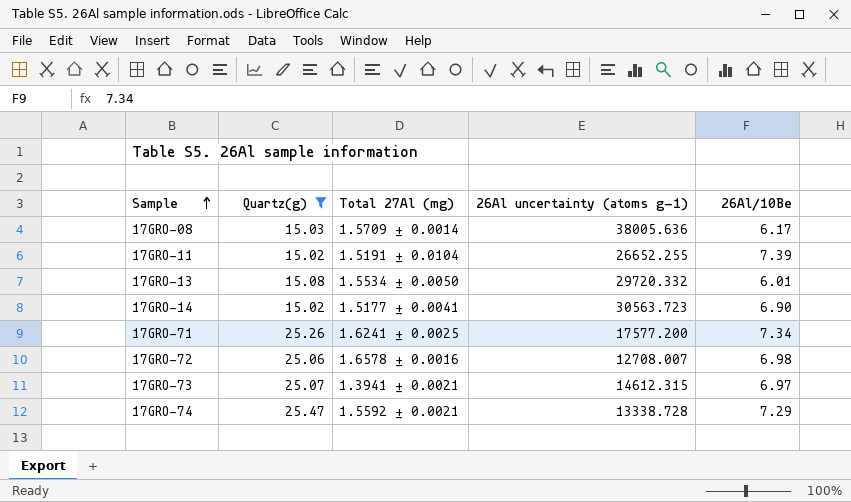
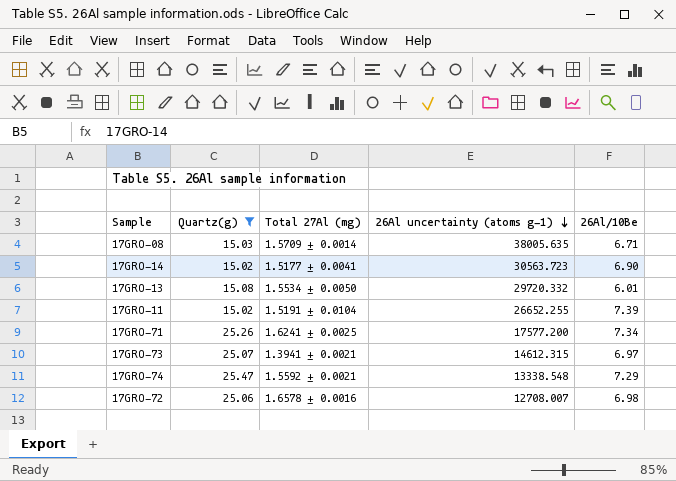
row order: Sample ascending -> 26Al uncertainty (atoms g-1) descending
17GRO-08 | 26Al uncertainty (atoms g-1): 38005.636 -> 38005.635
17GRO-08 | 26Al/10Be: 6.17 -> 6.71
17GRO-74 | 26Al uncertainty (atoms g-1): 13338.728 -> 13338.548

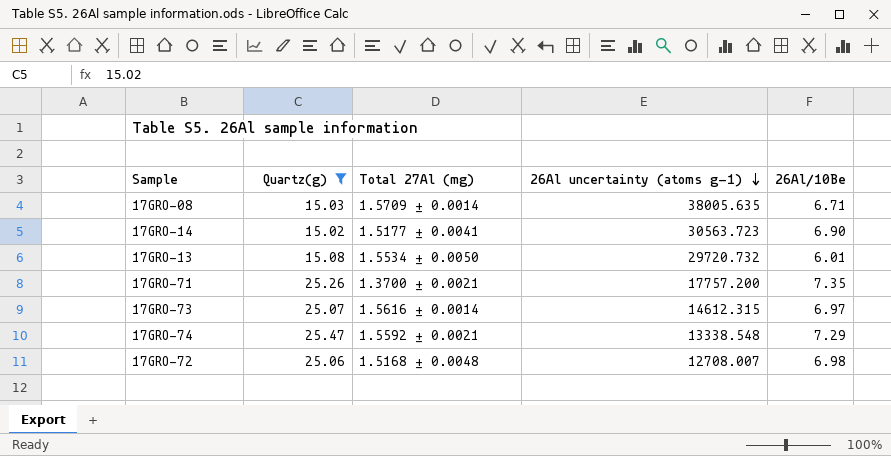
row 17GRO-11: 15.02 | 1.5191 ± 0.0104 | 26652.255 | 7.39 -> none
17GRO-13 | 26Al uncertainty (atoms g-1): 29720.332 -> 29720.732
17GRO-71 | Total 27Al (mg): 1.6241 ± 0.0025 -> 1.3700 ± 0.0021
17GRO-71 | 26Al uncertainty (atoms g-1): 17577.200 -> 17757.200
17GRO-71 | 26Al/10Be: 7.34 -> 7.35
17GRO-73 | Total 27Al (mg): 1.3941 ± 0.0021 -> 1.5616 ± 0.0014
17GRO-72 | Total 27Al (mg): 1.6578 ± 0.0016 -> 1.5168 ± 0.0048

